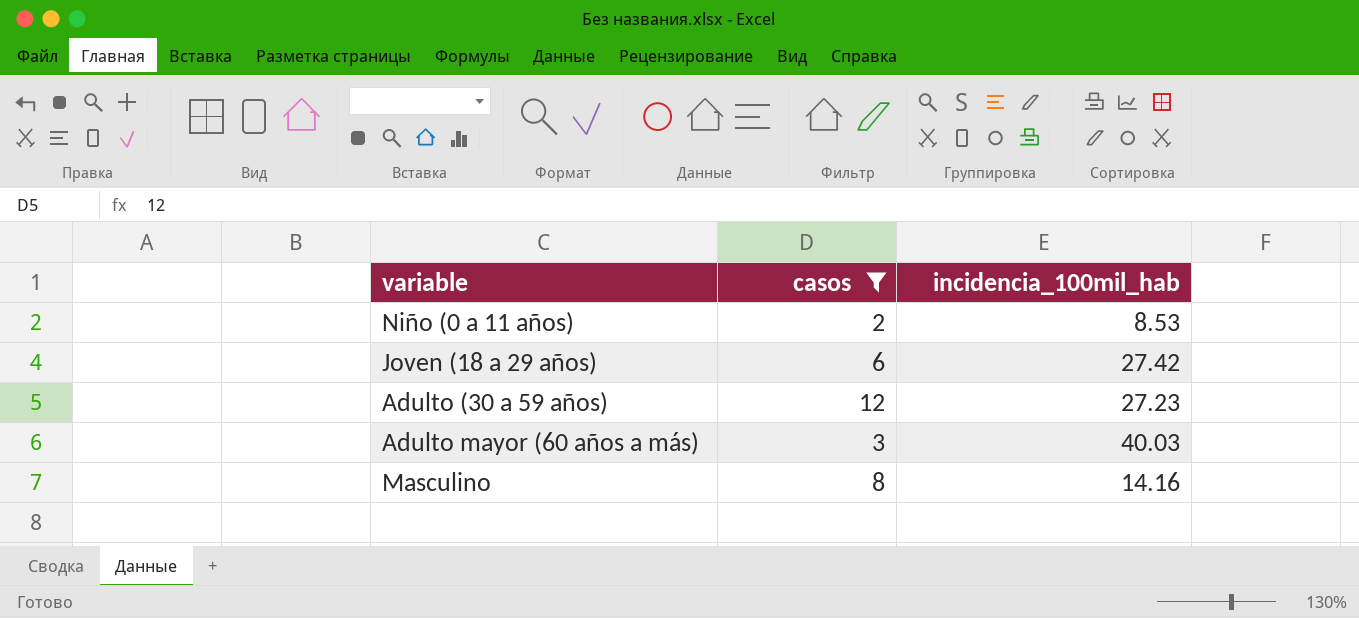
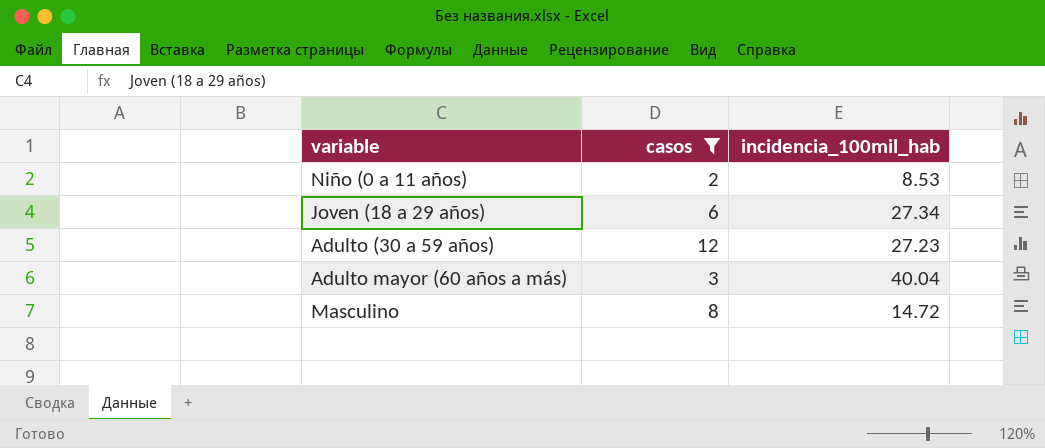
Joven (18 a 29 años) | incidencia_100mil_hab: 27.42 -> 27.34
Adulto mayor (60 años a más) | incidencia_100mil_hab: 40.03 -> 40.04
Masculino | incidencia_100mil_hab: 14.16 -> 14.72

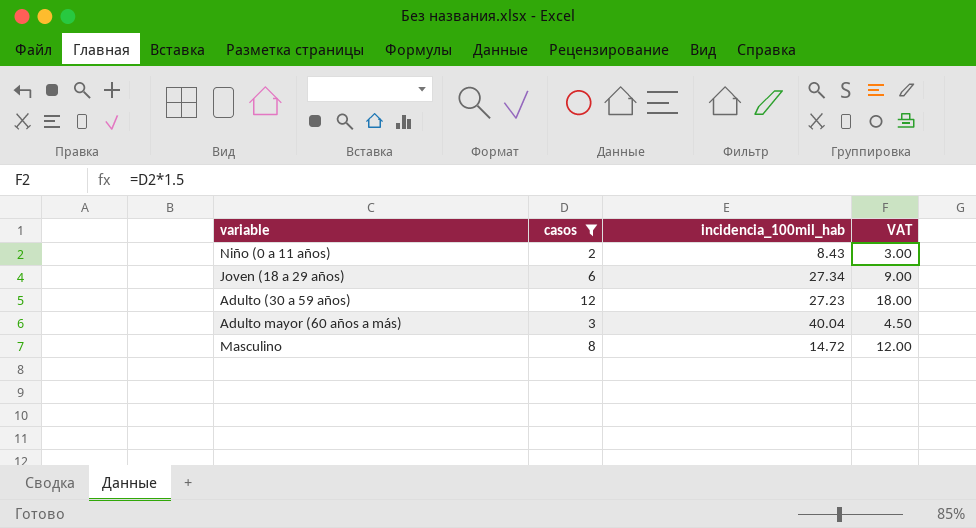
column VAT | formula: none -> [casos] * 1.5
Niño (0 a 11 años) | incidencia_100mil_hab: 8.53 -> 8.43

